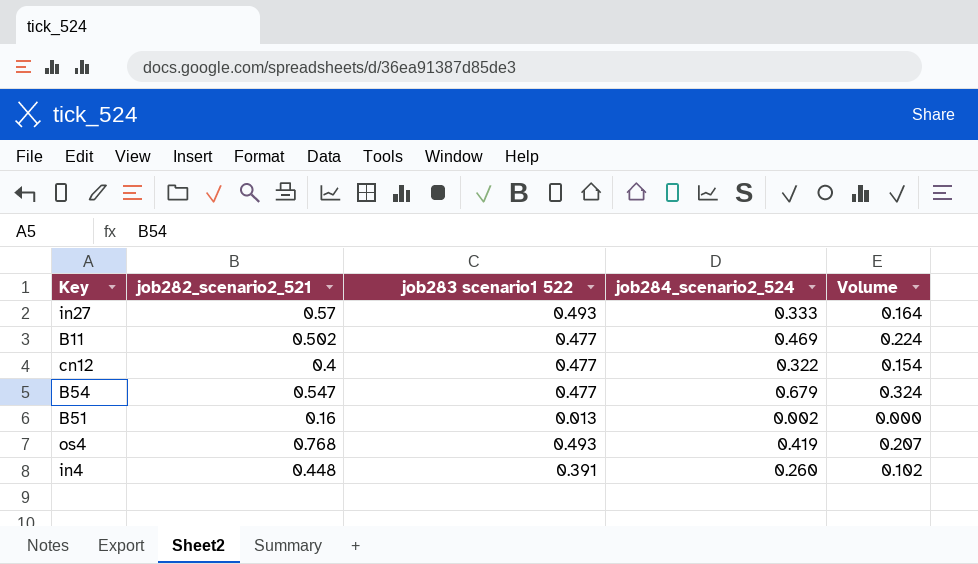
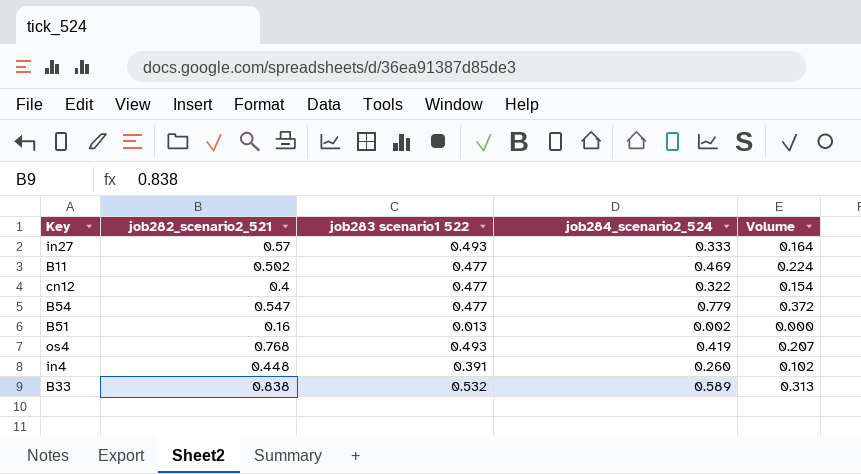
B54 | job284_scenario2_524: 0.679 -> 0.779
B54 | Volume: 0.324 -> 0.372
row B33: none -> 0.838 | 0.532 | 0.589 | 0.313

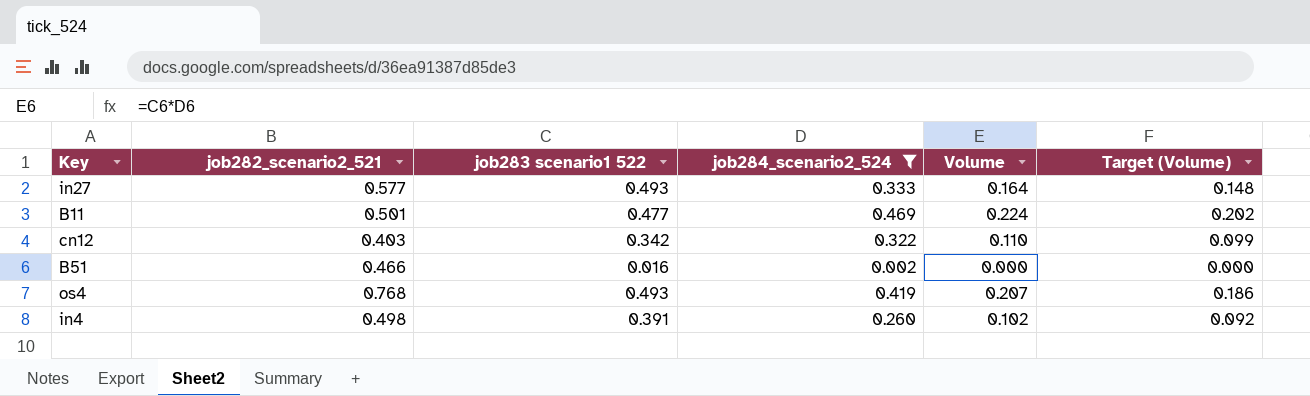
filter: none -> job284_scenario2_524 <= 0.469
column Target (Volume) | formula: none -> [Volume] * 0.9
in27 | job282_scenario2_521: 0.57 -> 0.577
B11 | job282_scenario2_521: 0.502 -> 0.501
cn12 | job282_scenario2_521: 0.4 -> 0.403
cn12 | job283 scenario1 522: 0.477 -> 0.342
cn12 | Volume: 0.154 -> 0.110
B51 | job282_scenario2_521: 0.16 -> 0.466
B51 | job283 scenario1 522: 0.013 -> 0.016
in4 | job282_scenario2_521: 0.448 -> 0.498

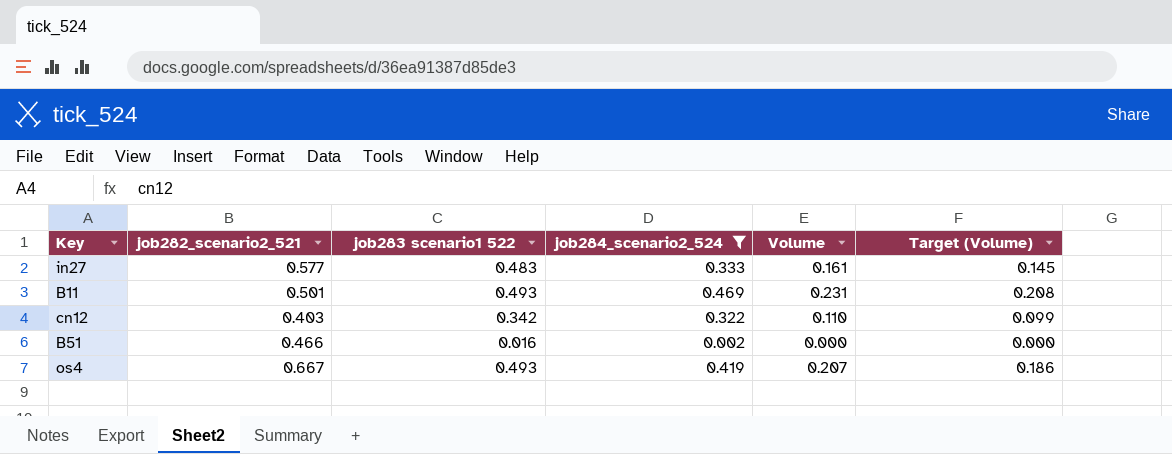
row in4: 0.498 | 0.391 | 0.260 | 0.102 | 0.092 -> none
in27 | job283 scenario1 522: 0.493 -> 0.483
in27 | Volume: 0.164 -> 0.161
in27 | Target (Volume): 0.148 -> 0.145
B11 | job283 scenario1 522: 0.477 -> 0.493
B11 | Volume: 0.224 -> 0.231
B11 | Target (Volume): 0.202 -> 0.208
os4 | job282_scenario2_521: 0.768 -> 0.667

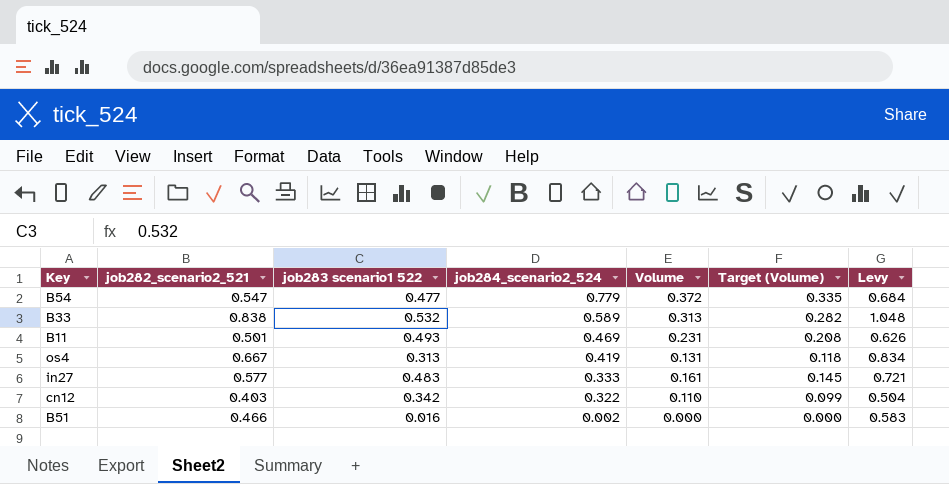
filter: job284_scenario2_524 <= 0.469 -> none
row order: none -> job284_scenario2_524 descending
column Levy | formula: none -> [job282_scenario2_521] * 1.25
os4 | job283 scenario1 522: 0.493 -> 0.313
os4 | Volume: 0.207 -> 0.131
os4 | Target (Volume): 0.186 -> 0.118

